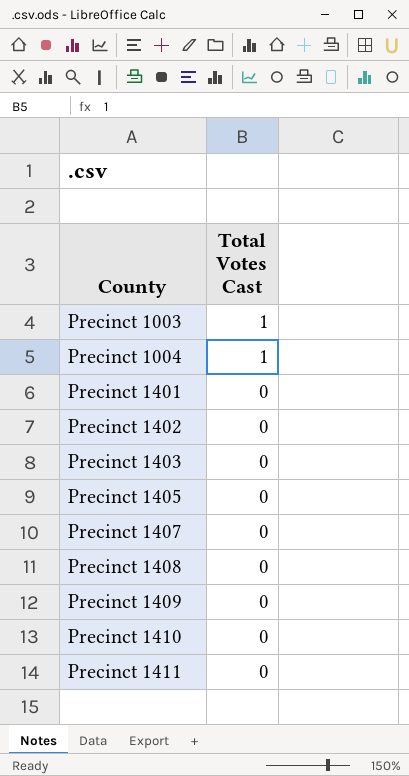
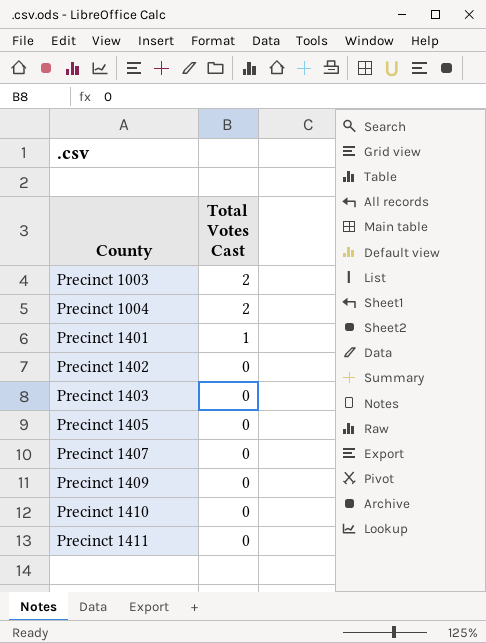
row Precinct 1408: 0 -> none
Precinct 1003 | Total Votes Cast: 1 -> 2
Precinct 1004 | Total Votes Cast: 1 -> 2
Precinct 1401 | Total Votes Cast: 0 -> 1

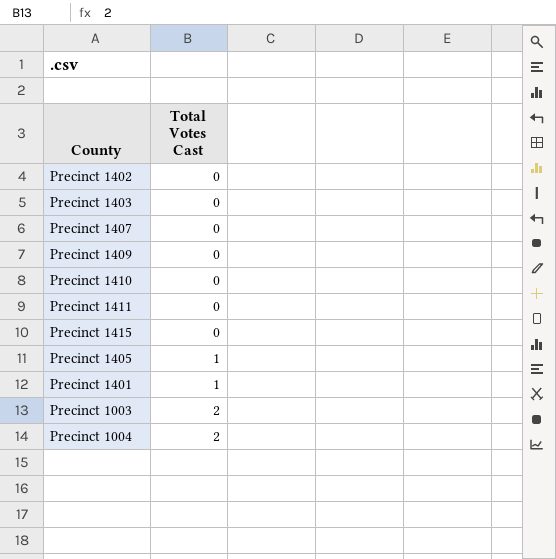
row order: County ascending -> Total Votes Cast ascending
row Precinct 1415: none -> 0
Precinct 1405 | Total Votes Cast: 0 -> 1

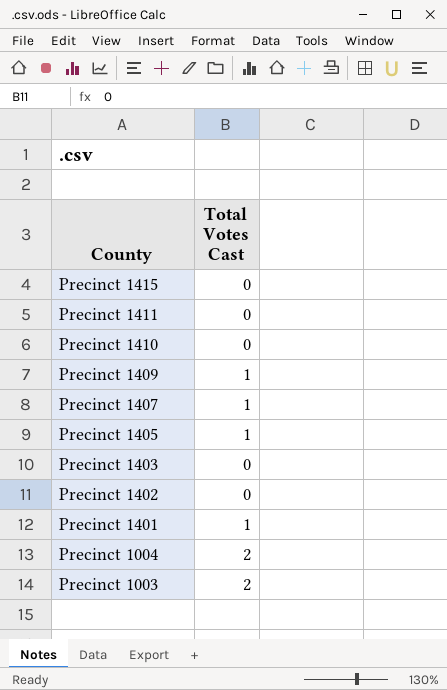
row order: Total Votes Cast ascending -> County descending
Precinct 1409 | Total Votes Cast: 0 -> 1
Precinct 1407 | Total Votes Cast: 0 -> 1

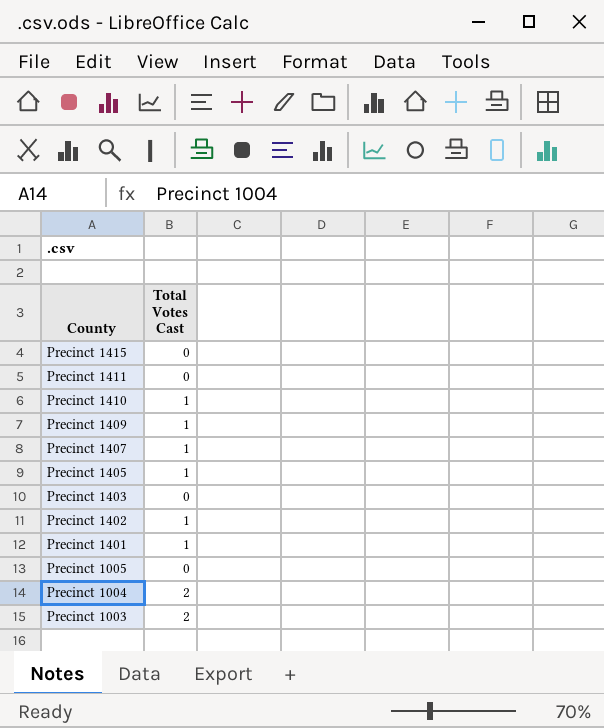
Precinct 1410 | Total Votes Cast: 0 -> 1
Precinct 1402 | Total Votes Cast: 0 -> 1
row Precinct 1005: none -> 0

